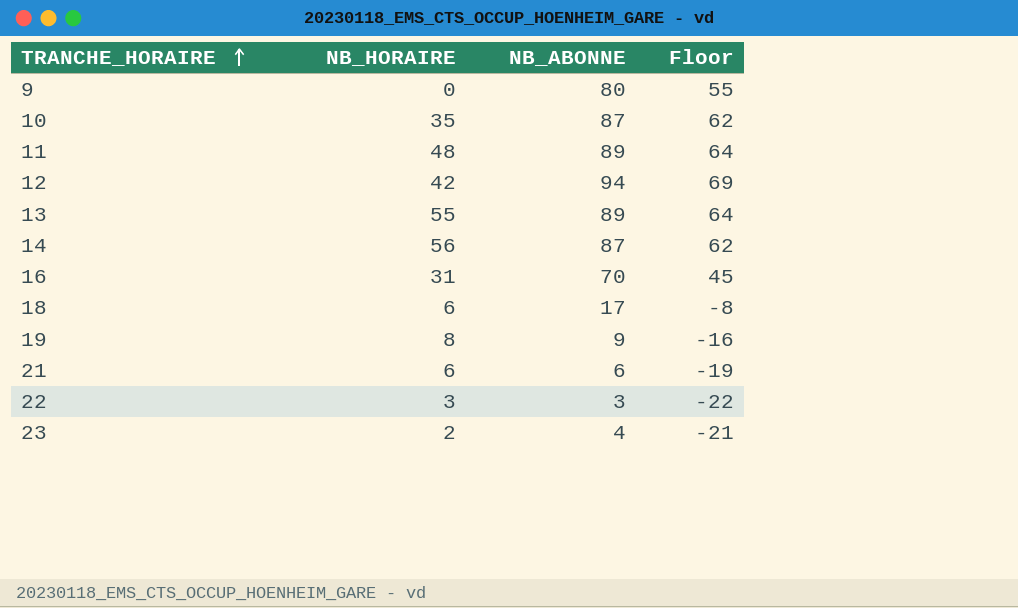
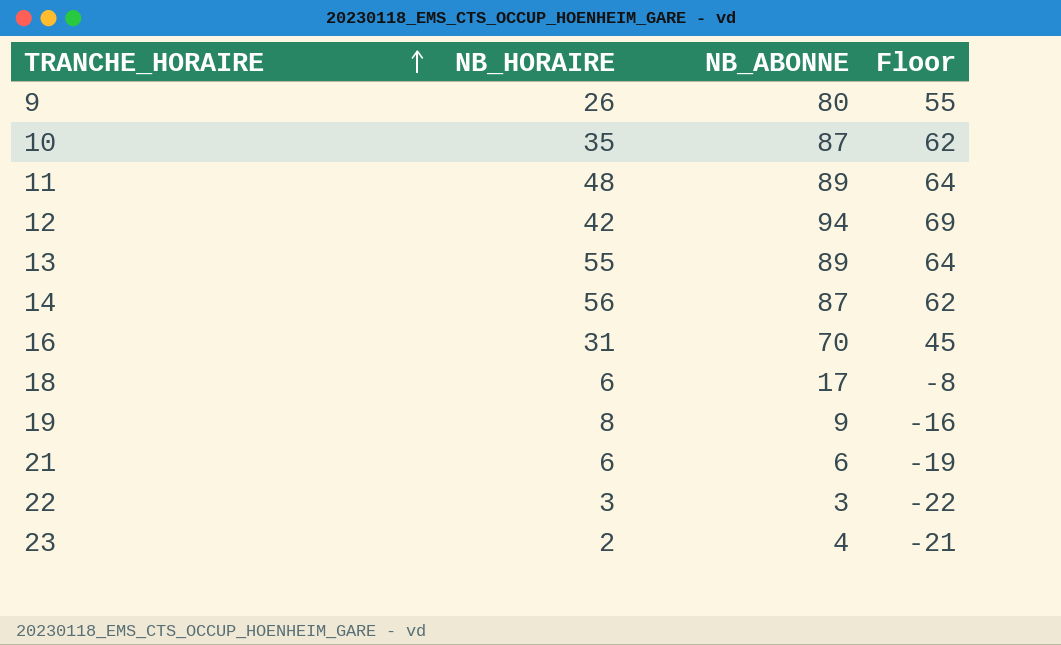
9 | NB_HORAIRE: 0 -> 26

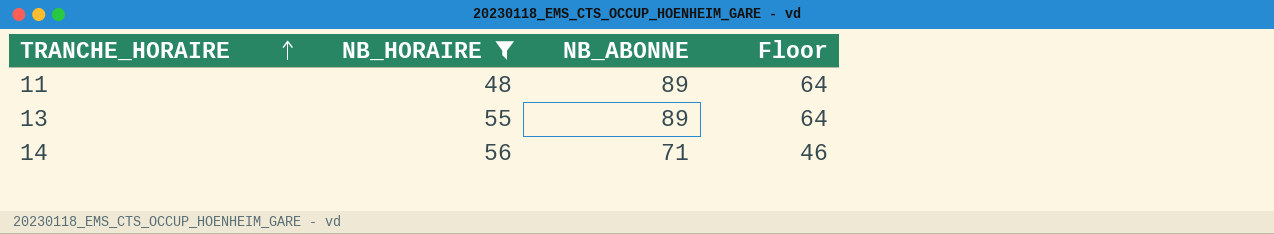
filter: none -> NB_HORAIRE >= 48
14 | NB_ABONNE: 87 -> 71
14 | Floor: 62 -> 46

